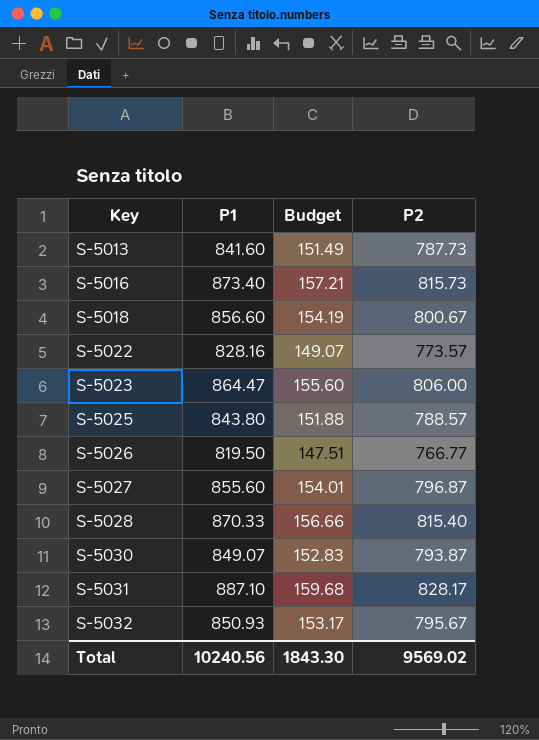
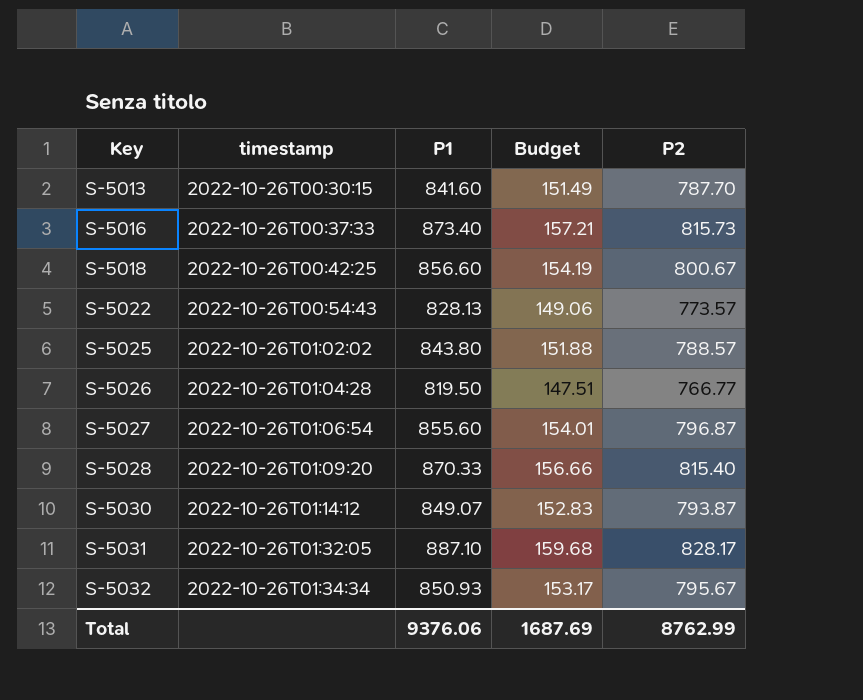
column timestamp | position: none -> 2
row S-5023: 864.47 | 155.60 | 806.00 -> none
S-5013 | P2: 787.73 -> 787.70
S-5022 | P1: 828.16 -> 828.13
S-5022 | Budget: 149.07 -> 149.06
Total | P1: 10240.56 -> 9376.06
Total | Budget: 1843.30 -> 1687.69
Total | P2: 9569.02 -> 8762.99

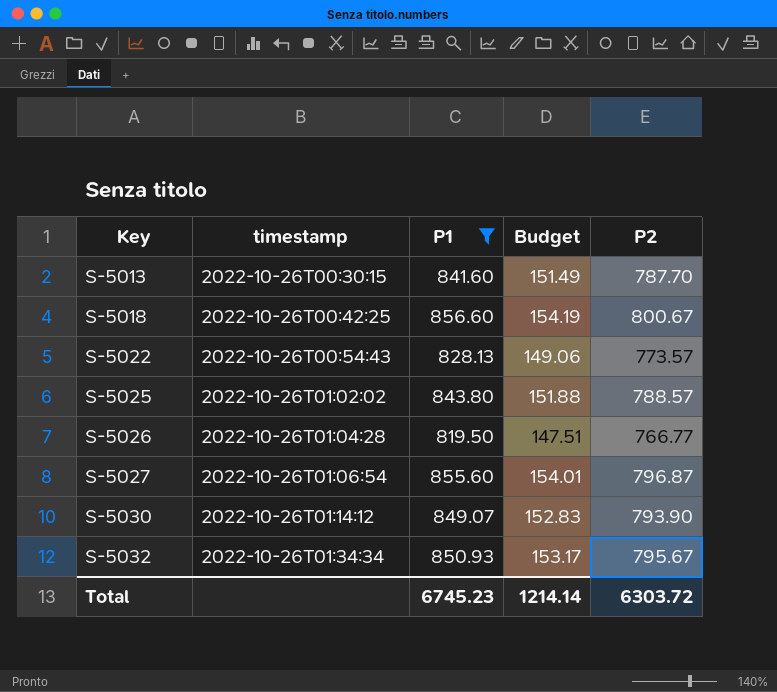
filter: none -> P1 <= 856.60
S-5030 | P2: 793.87 -> 793.90
Total | P1: 9376.06 -> 6745.23
Total | Budget: 1687.69 -> 1214.14
Total | P2: 8762.99 -> 6303.72

